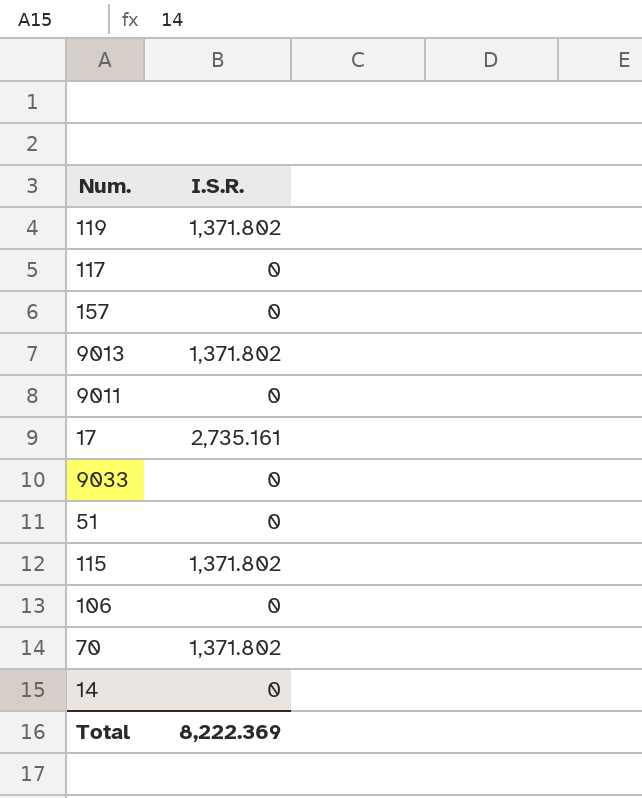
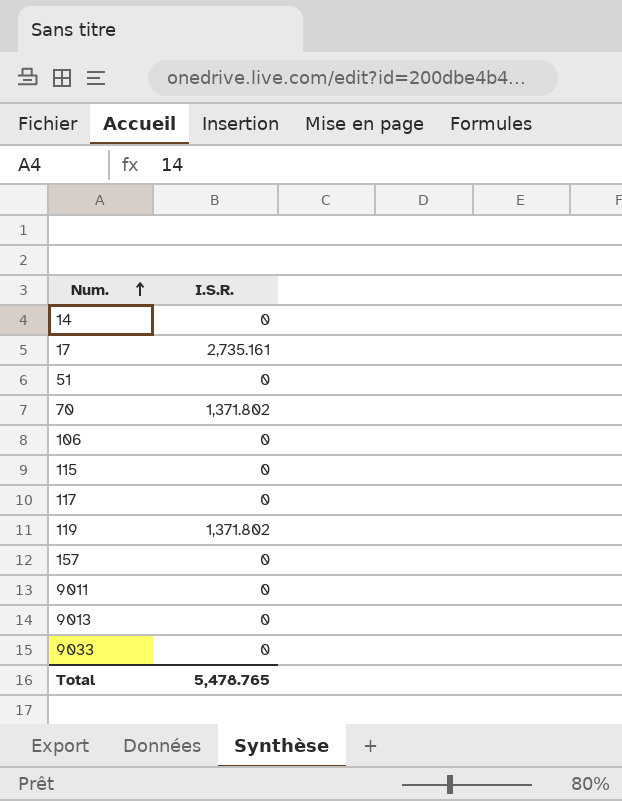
row order: none -> Num. ascending
115 | I.S.R.: 1,371.802 -> 0
9013 | I.S.R.: 1,371.802 -> 0
Total | I.S.R.: 8,222.369 -> 5,478.765

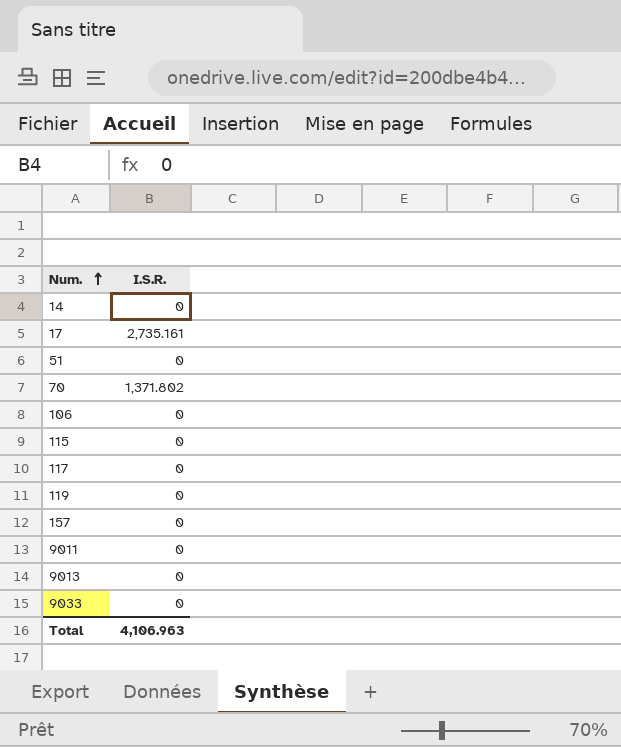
119 | I.S.R.: 1,371.802 -> 0
Total | I.S.R.: 5,478.765 -> 4,106.963

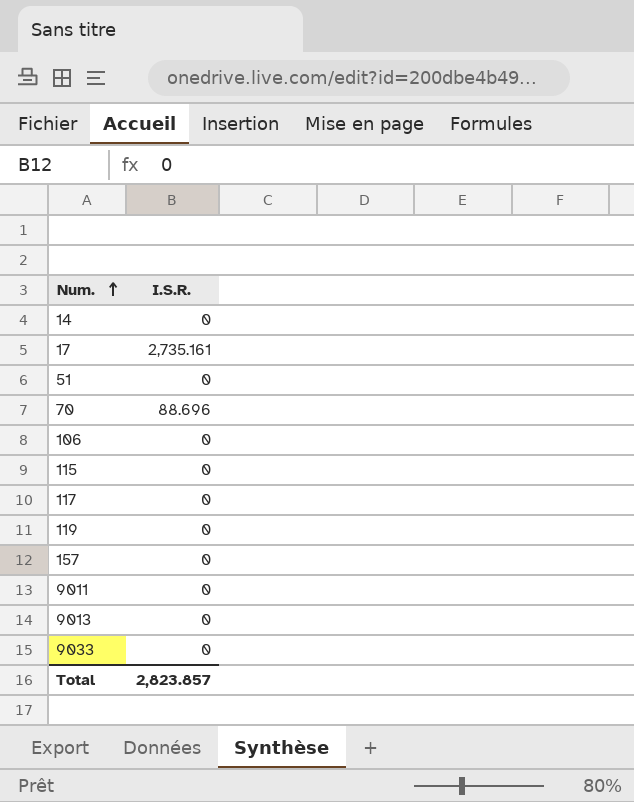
70 | I.S.R.: 1,371.802 -> 88.696
Total | I.S.R.: 4,106.963 -> 2,823.857

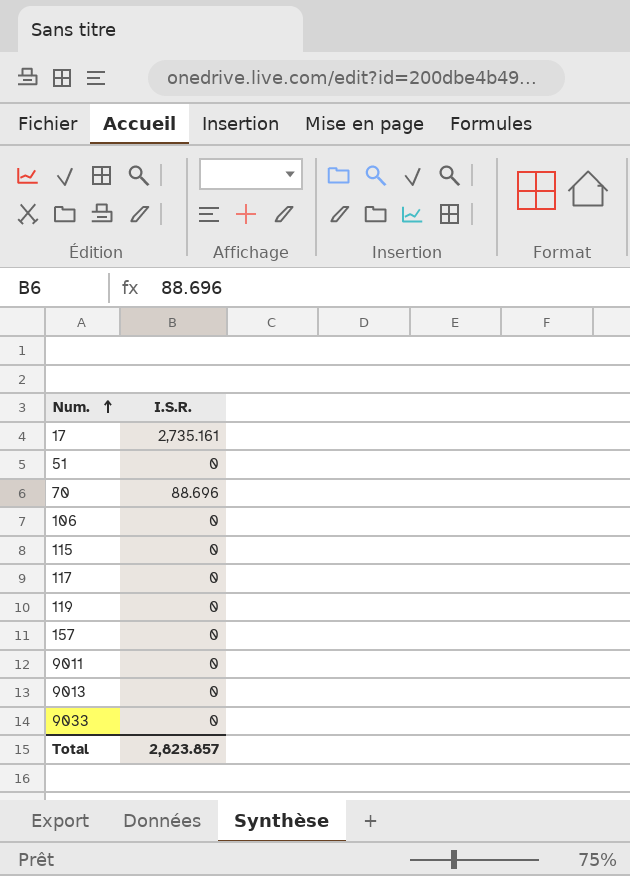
row 14: 0 -> none

